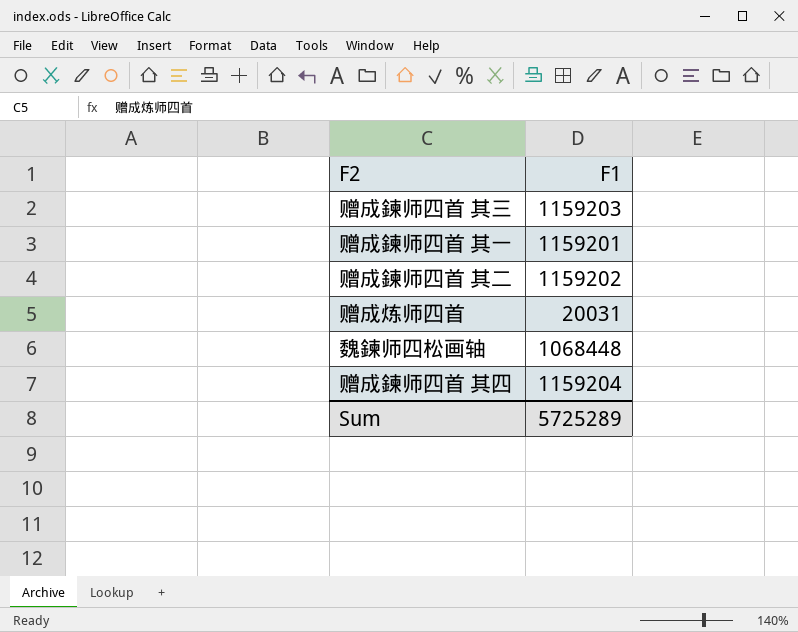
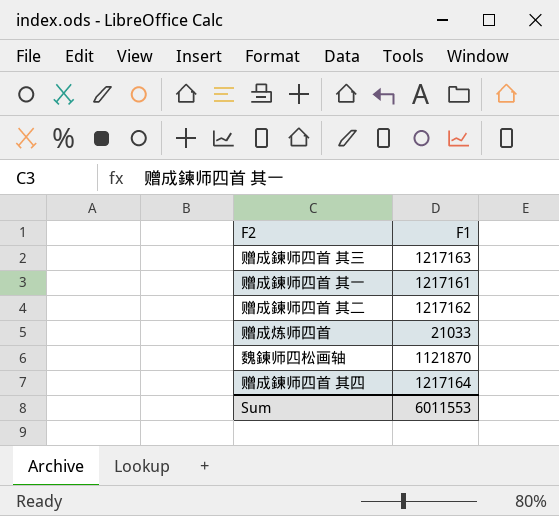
赠成鍊师四首 其三 | F1: 1159203 -> 1217163
赠成鍊师四首 其一 | F1: 1159201 -> 1217161
赠成鍊师四首 其二 | F1: 1159202 -> 1217162
赠成炼师四首 | F1: 20031 -> 21033
魏鍊师四松画轴 | F1: 1068448 -> 1121870
赠成鍊师四首 其四 | F1: 1159204 -> 1217164
Sum | F1: 5725289 -> 6011553

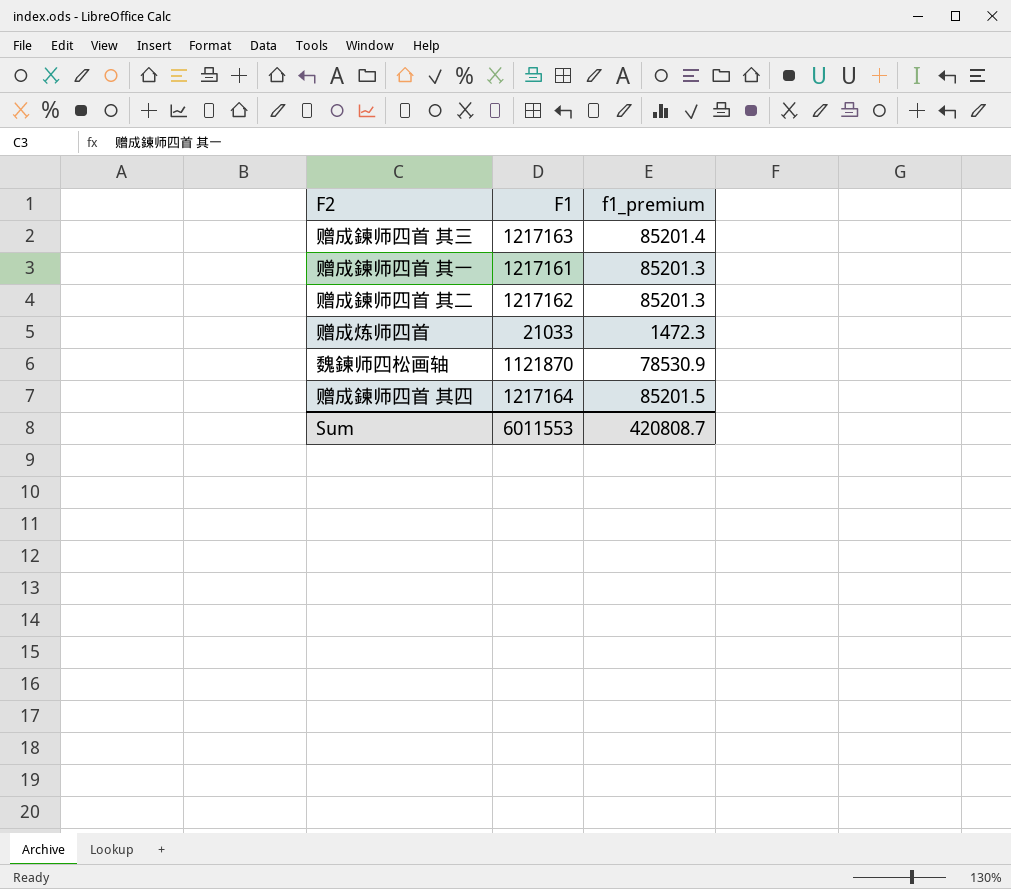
column f1_premium | formula: none -> [F1] * 0.07

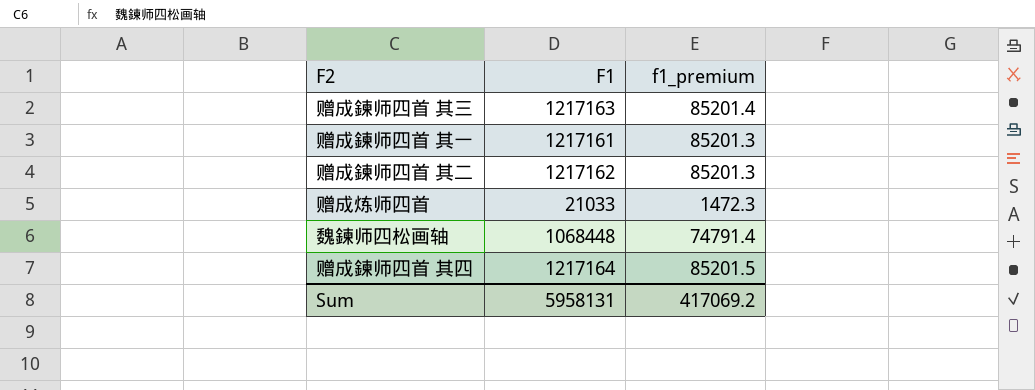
魏鍊师四松画轴 | F1: 1121870 -> 1068448
魏鍊师四松画轴 | f1_premium: 78530.9 -> 74791.4
Sum | F1: 6011553 -> 5958131
Sum | f1_premium: 420808.7 -> 417069.2

